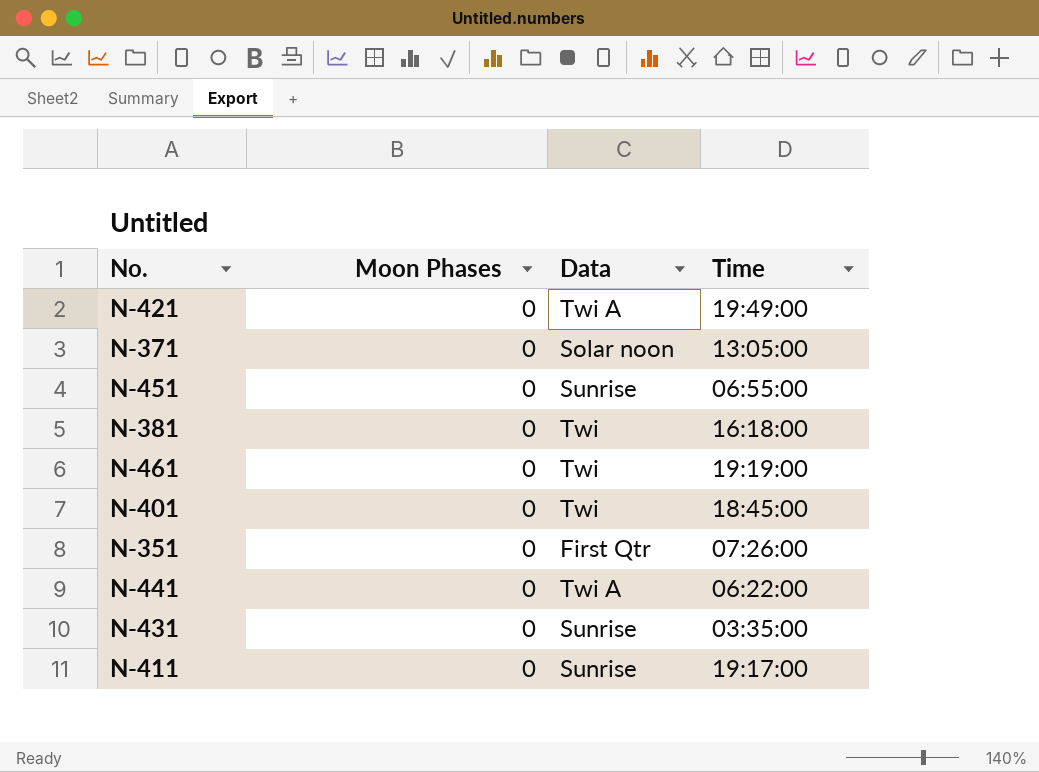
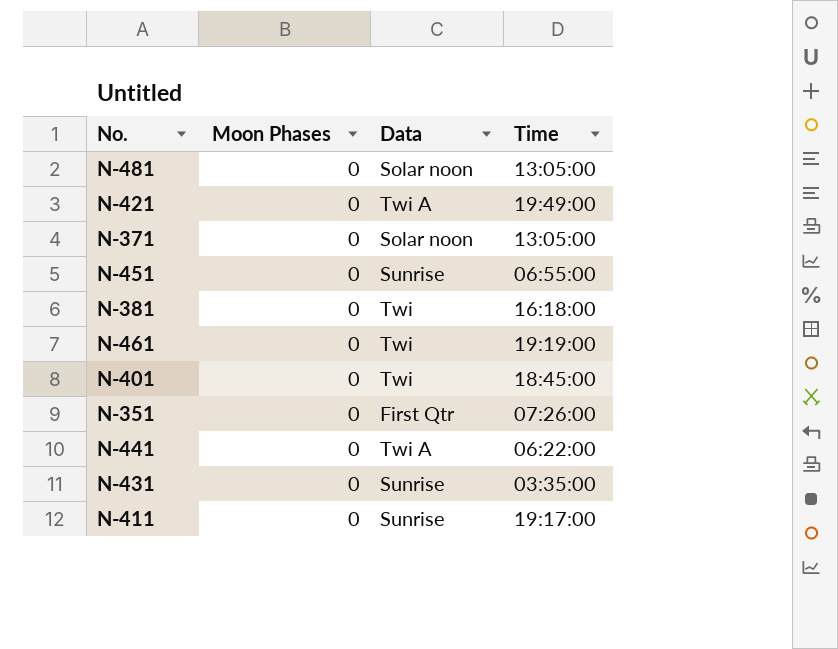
row N-481: none -> 0 | Solar noon | 13:05:00

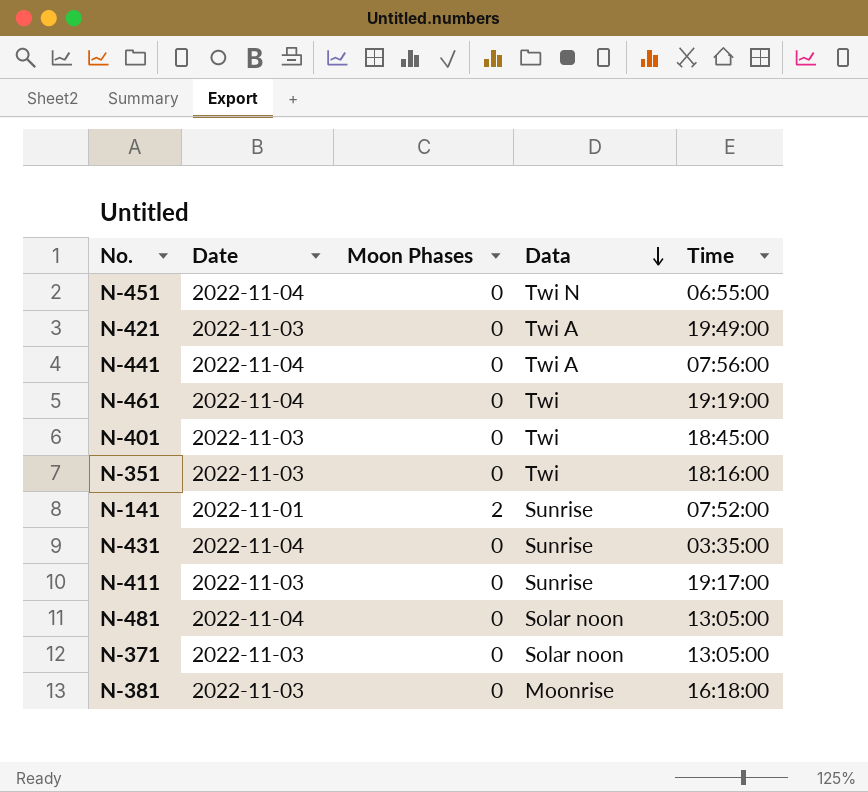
row order: none -> Data descending
column Date | position: none -> 2
N-451 | Data: Sunrise -> Twi N
N-441 | Time: 06:22:00 -> 07:56:00
N-351 | Data: First Qtr -> Twi
N-351 | Time: 07:26:00 -> 18:16:00
row N-141: none -> 2022-11-01 | 2 | Sunrise | 07:52:00
N-381 | Data: Twi -> Moonrise

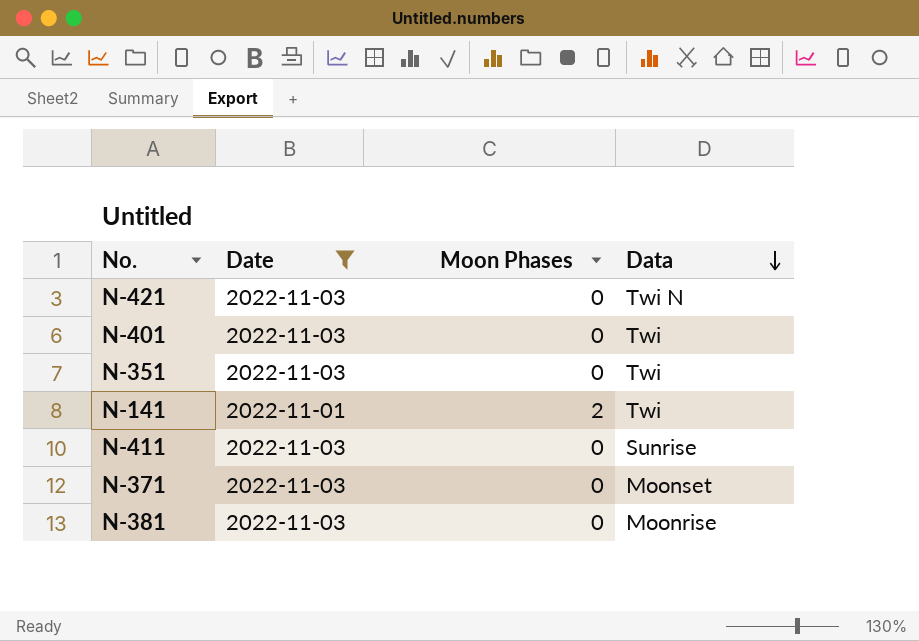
filter: none -> Date != 2022-11-04
column Time | position: 5 -> none
N-421 | Data: Twi A -> Twi N
N-141 | Data: Sunrise -> Twi
N-371 | Data: Solar noon -> Moonset

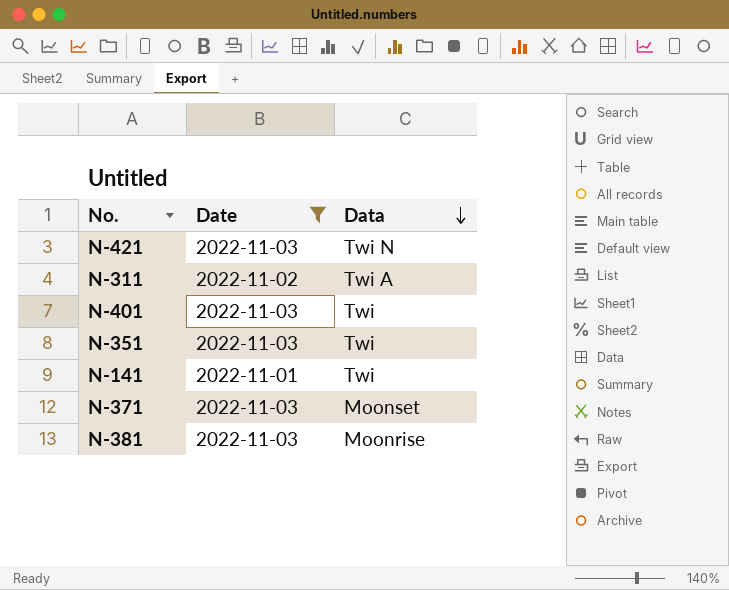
column Moon Phases | position: 3 -> none
row N-411: 2022-11-03 | 0 | Sunrise -> none
row N-311: none -> 2022-11-02 | Twi A

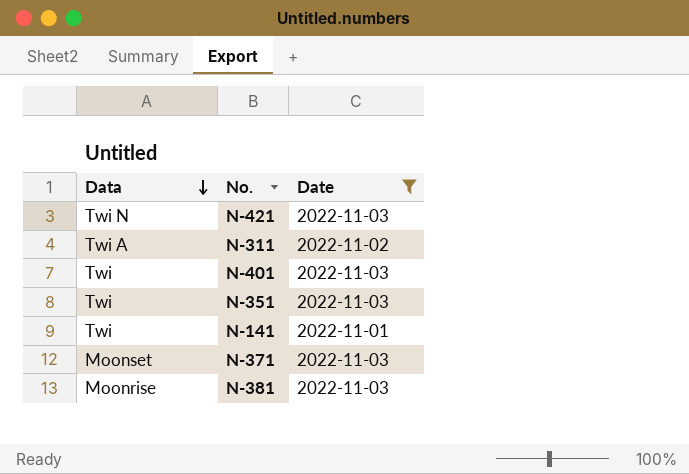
column Data | position: 3 -> 1

